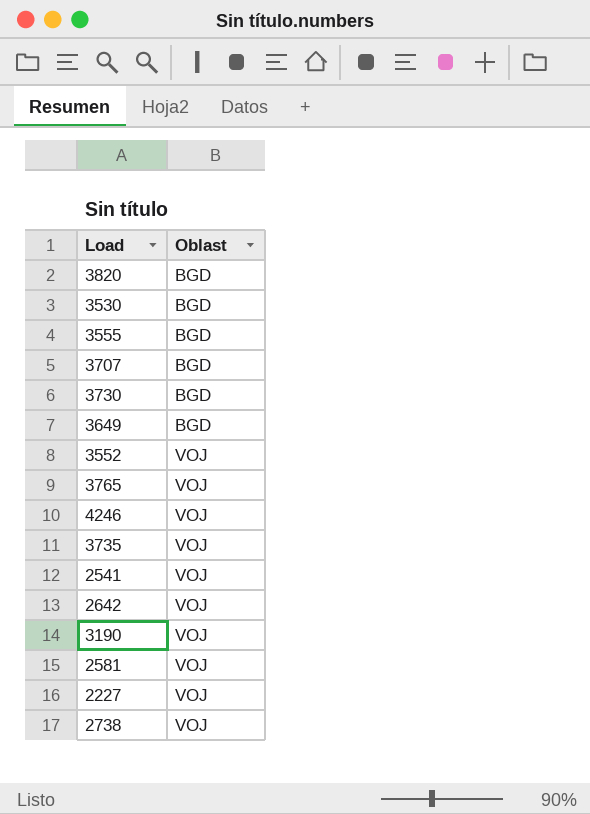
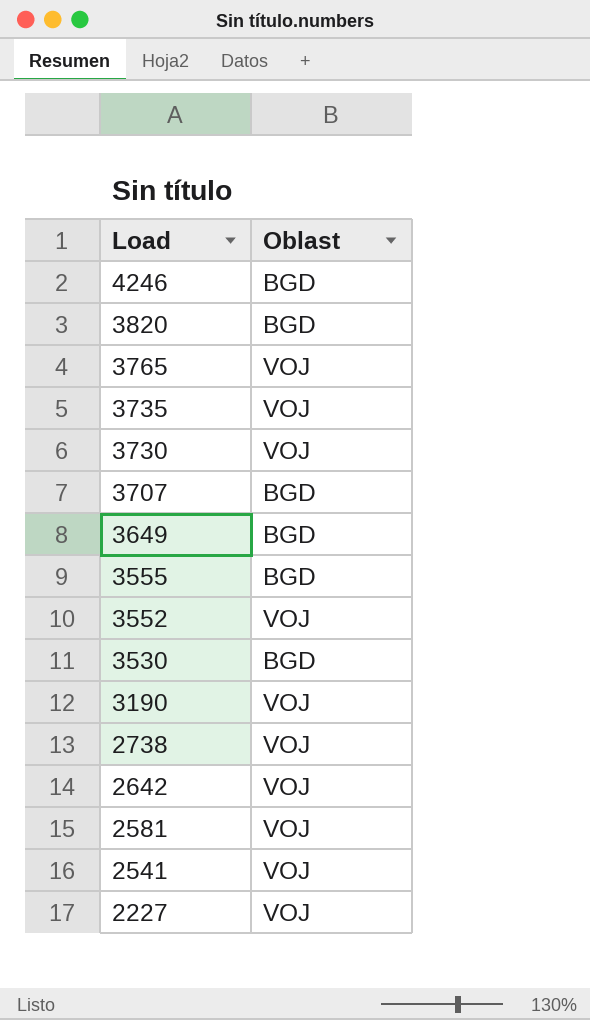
row order: Oblast ascending -> Load descending
4246 | Oblast: VOJ -> BGD
3730 | Oblast: BGD -> VOJ

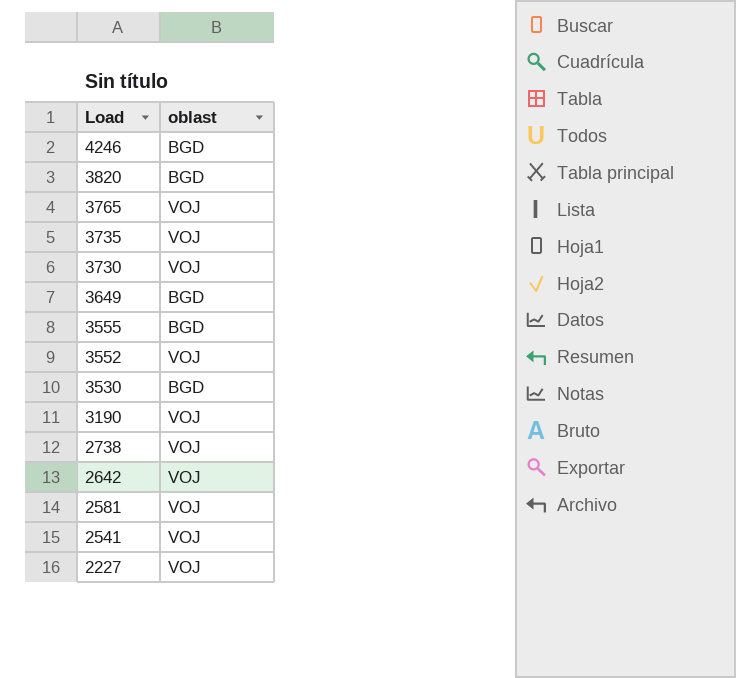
column name: Oblast -> oblast
row 3707: BGD -> none

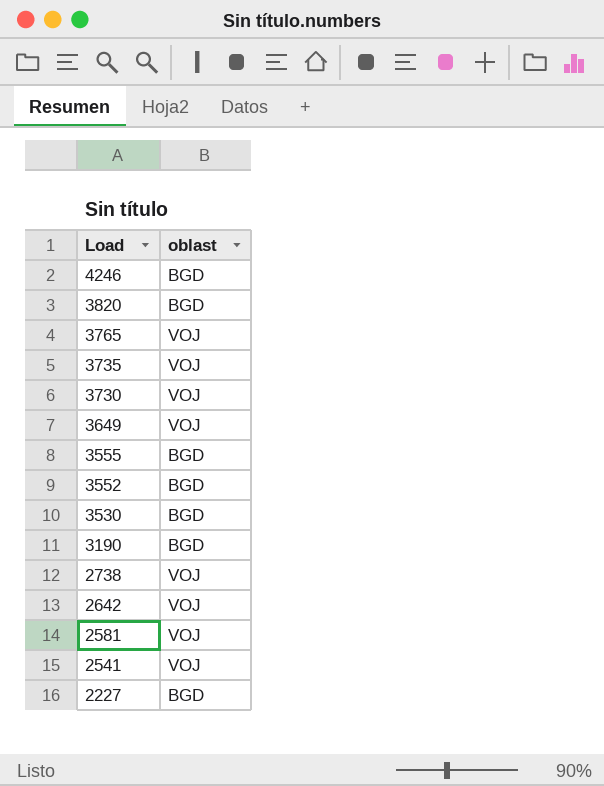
3649 | oblast: BGD -> VOJ
3552 | oblast: VOJ -> BGD
3190 | oblast: VOJ -> BGD
2227 | oblast: VOJ -> BGD

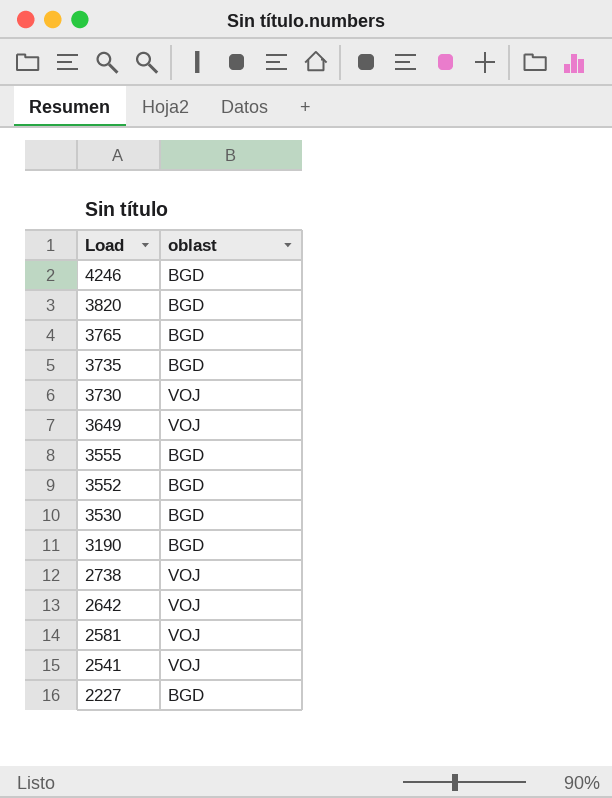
3765 | oblast: VOJ -> BGD
3735 | oblast: VOJ -> BGD

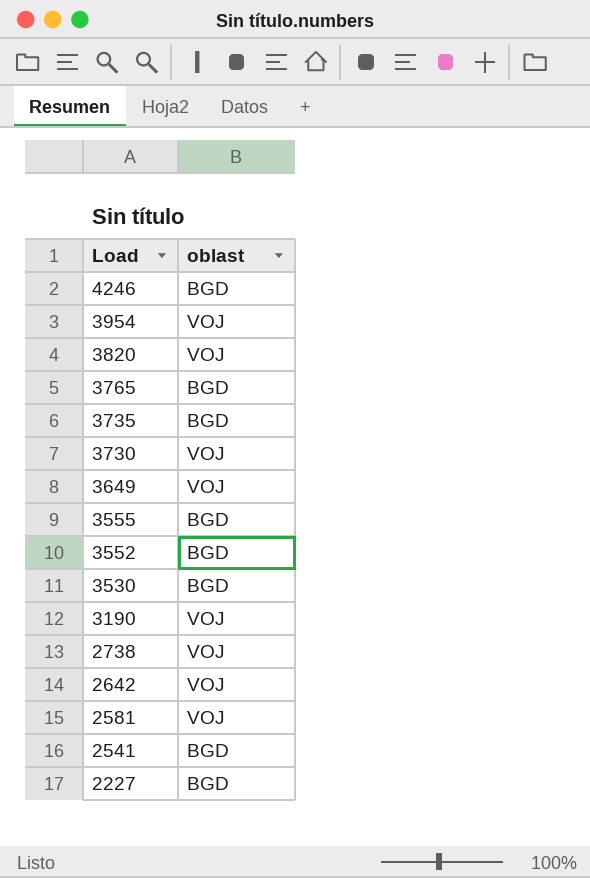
row 3954: none -> VOJ
3820 | oblast: BGD -> VOJ
3190 | oblast: BGD -> VOJ
2541 | oblast: VOJ -> BGD

